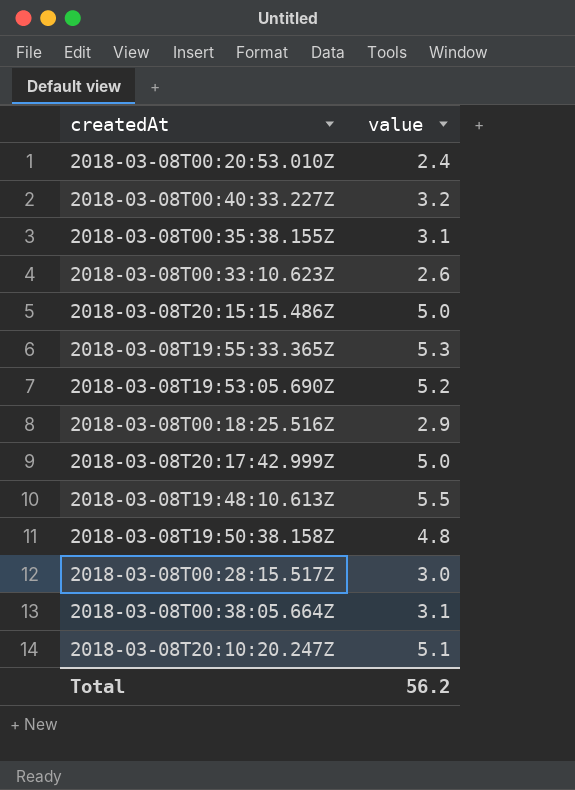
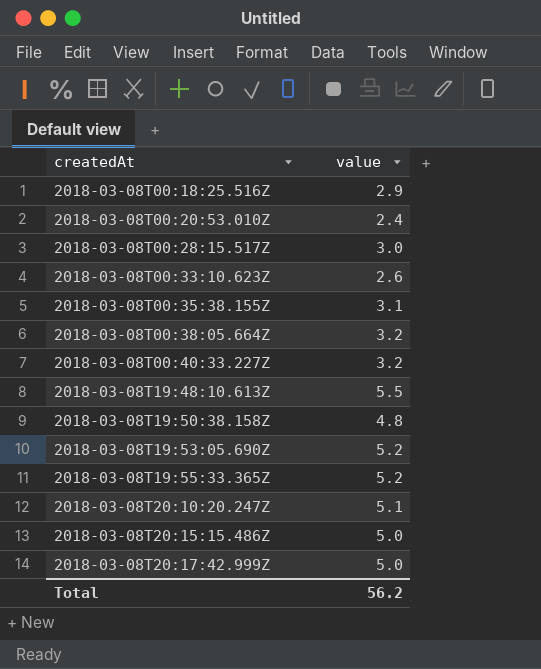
row order: none -> createdAt ascending
2018-03-08T00:38:05.664Z | value: 3.1 -> 3.2
2018-03-08T19:55:33.365Z | value: 5.3 -> 5.2

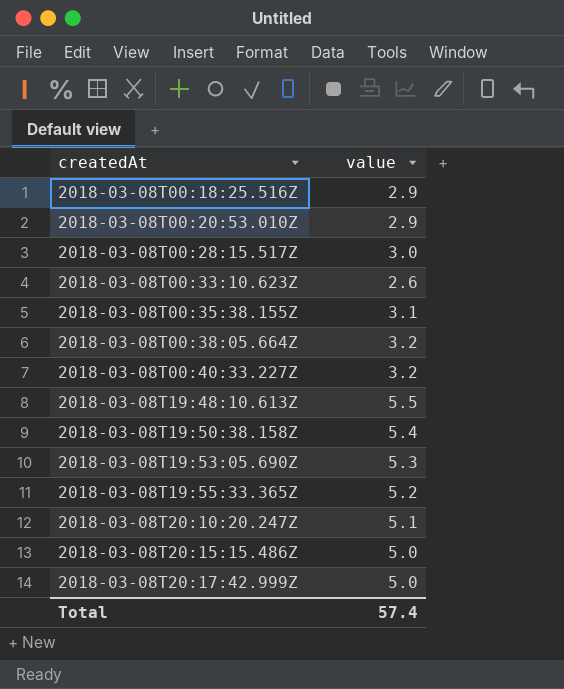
2018-03-08T00:20:53.010Z | value: 2.4 -> 2.9
2018-03-08T19:50:38.158Z | value: 4.8 -> 5.4
2018-03-08T19:53:05.690Z | value: 5.2 -> 5.3
Total | value: 56.2 -> 57.4

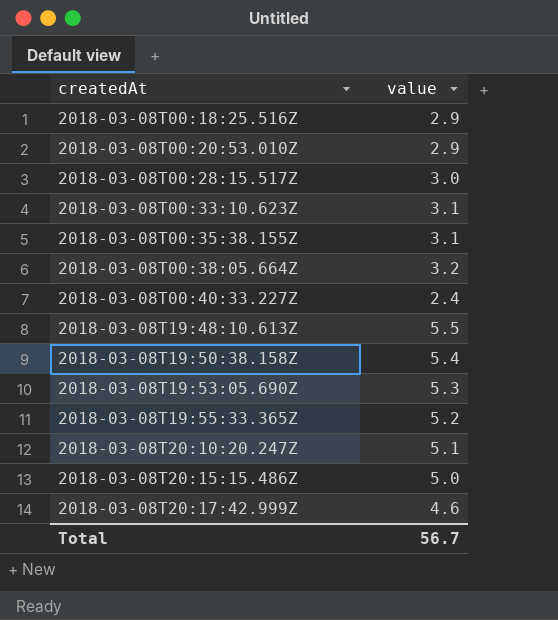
2018-03-08T00:33:10.623Z | value: 2.6 -> 3.1
2018-03-08T00:40:33.227Z | value: 3.2 -> 2.4
2018-03-08T20:17:42.999Z | value: 5.0 -> 4.6
Total | value: 57.4 -> 56.7

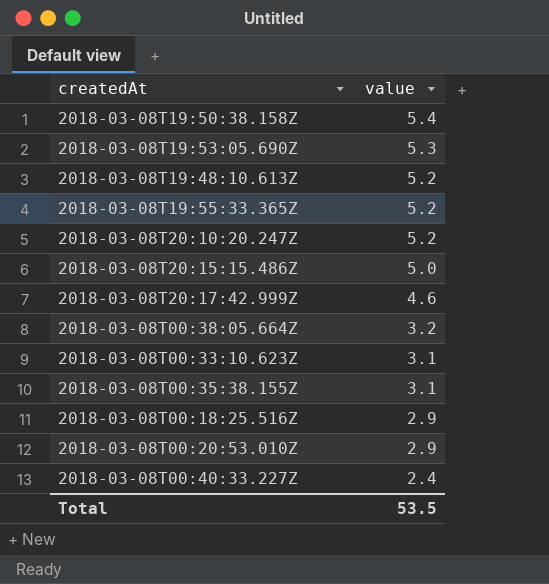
row order: createdAt ascending -> value descending
row 2018-03-08T00:28:15.517Z: 3.0 -> none
2018-03-08T19:48:10.613Z | value: 5.5 -> 5.2
2018-03-08T20:10:20.247Z | value: 5.1 -> 5.2
Total | value: 56.7 -> 53.5

